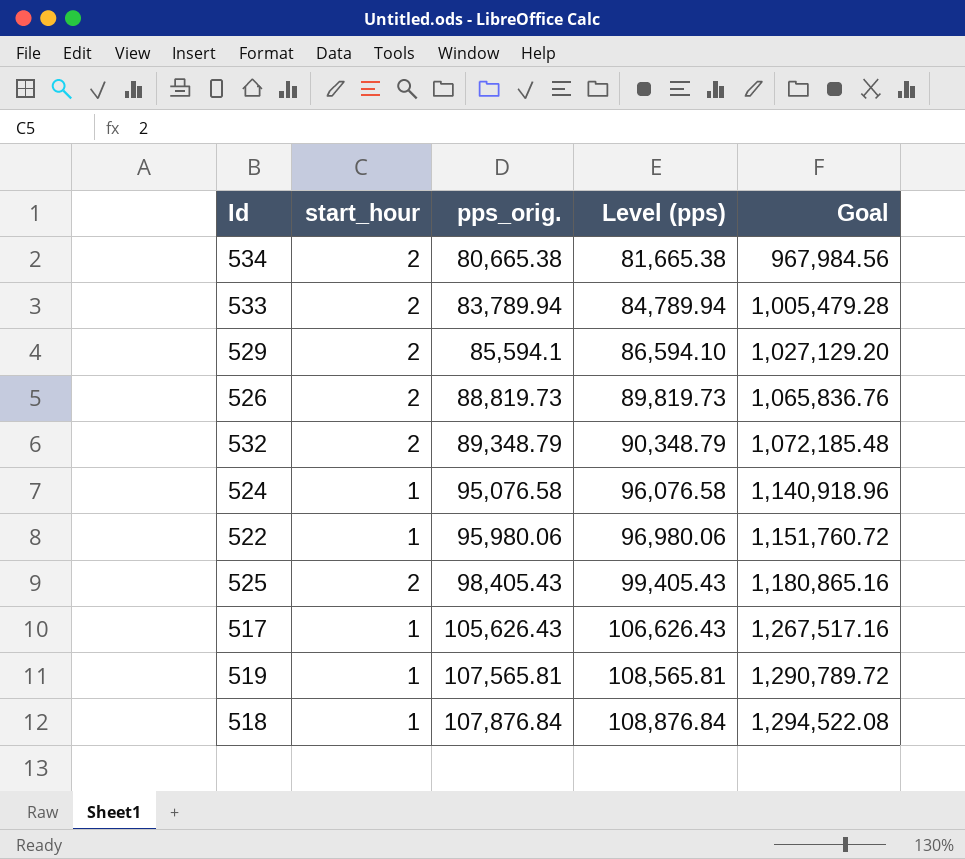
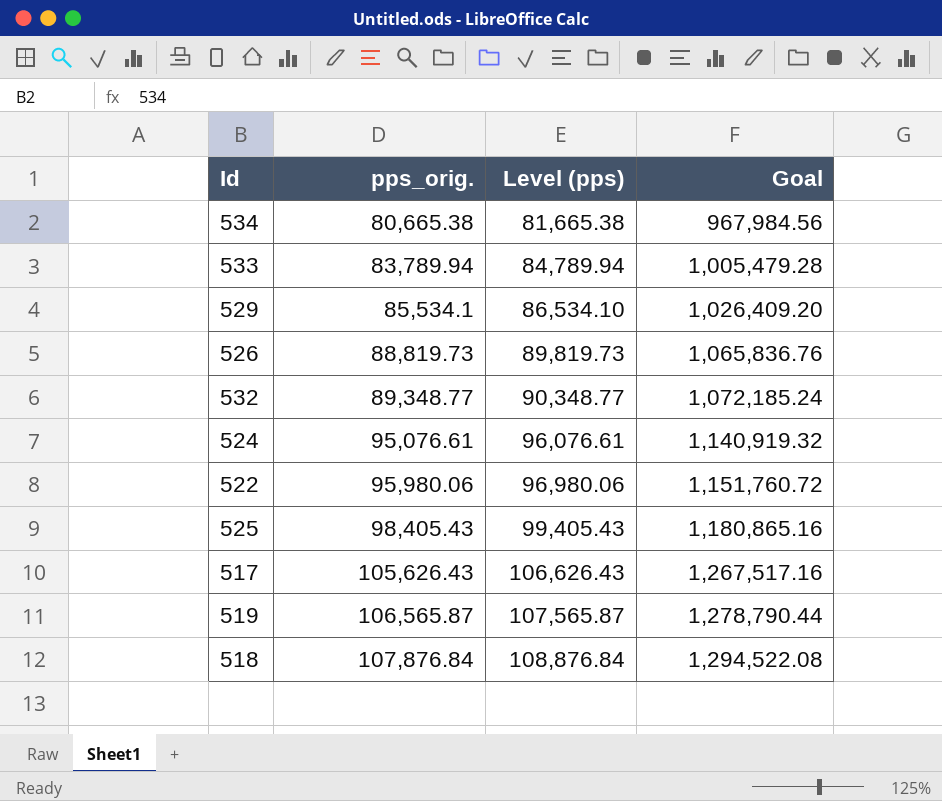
column start_hour | position: 2 -> none
529 | pps_orig.: 85,594.1 -> 85,534.1
529 | Level (pps): 86,594.10 -> 86,534.10
529 | Goal: 1,027,129.20 -> 1,026,409.20
532 | pps_orig.: 89,348.79 -> 89,348.77
532 | Level (pps): 90,348.79 -> 90,348.77
532 | Goal: 1,072,185.48 -> 1,072,185.24
524 | pps_orig.: 95,076.58 -> 95,076.61
524 | Level (pps): 96,076.58 -> 96,076.61
524 | Goal: 1,140,918.96 -> 1,140,919.32
519 | pps_orig.: 107,565.81 -> 106,565.87
519 | Level (pps): 108,565.81 -> 107,565.87
519 | Goal: 1,290,789.72 -> 1,278,790.44

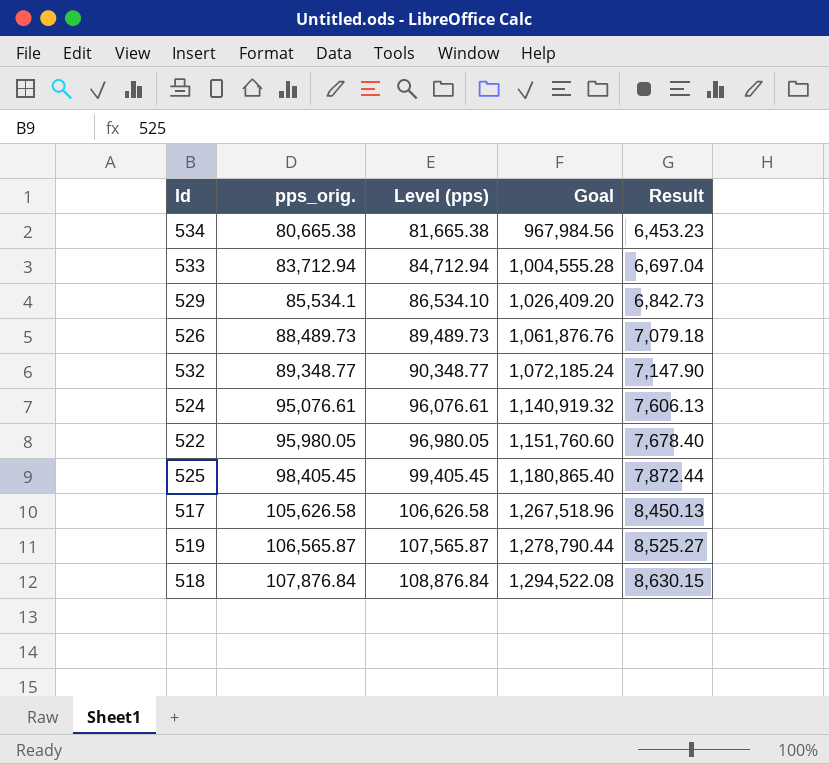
column Result | formula: none -> [pps_orig.] * 0.08
533 | pps_orig.: 83,789.94 -> 83,712.94
533 | Level (pps): 84,789.94 -> 84,712.94
533 | Goal: 1,005,479.28 -> 1,004,555.28
526 | pps_orig.: 88,819.73 -> 88,489.73
526 | Level (pps): 89,819.73 -> 89,489.73
526 | Goal: 1,065,836.76 -> 1,061,876.76
522 | pps_orig.: 95,980.06 -> 95,980.05
522 | Level (pps): 96,980.06 -> 96,980.05
522 | Goal: 1,151,760.72 -> 1,151,760.60
525 | pps_orig.: 98,405.43 -> 98,405.45
525 | Level (pps): 99,405.43 -> 99,405.45
525 | Goal: 1,180,865.16 -> 1,180,865.40
517 | pps_orig.: 105,626.43 -> 105,626.58
517 | Level (pps): 106,626.43 -> 106,626.58
517 | Goal: 1,267,517.16 -> 1,267,518.96

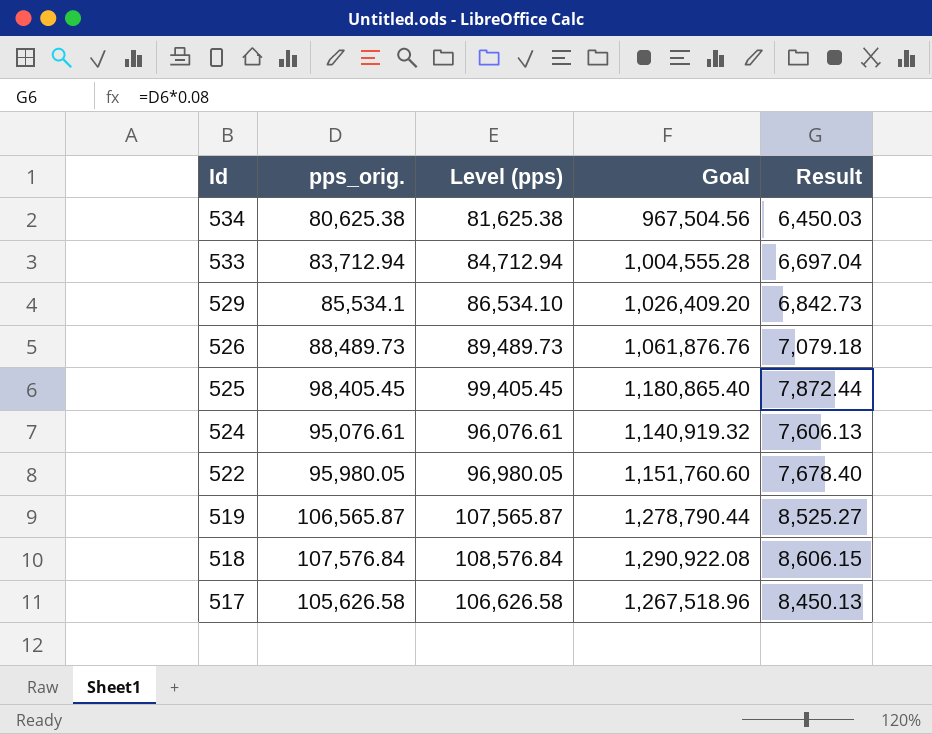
row order: pps_orig. ascending -> Id descending
row 532: 89,348.77 | 90,348.77 | 1,072,185.24 | 7,147.90 -> none
534 | pps_orig.: 80,665.38 -> 80,625.38
534 | Level (pps): 81,665.38 -> 81,625.38
534 | Goal: 967,984.56 -> 967,504.56
534 | Result: 6,453.23 -> 6,450.03
518 | pps_orig.: 107,876.84 -> 107,576.84
518 | Level (pps): 108,876.84 -> 108,576.84
518 | Goal: 1,294,522.08 -> 1,290,922.08
518 | Result: 8,630.15 -> 8,606.15

